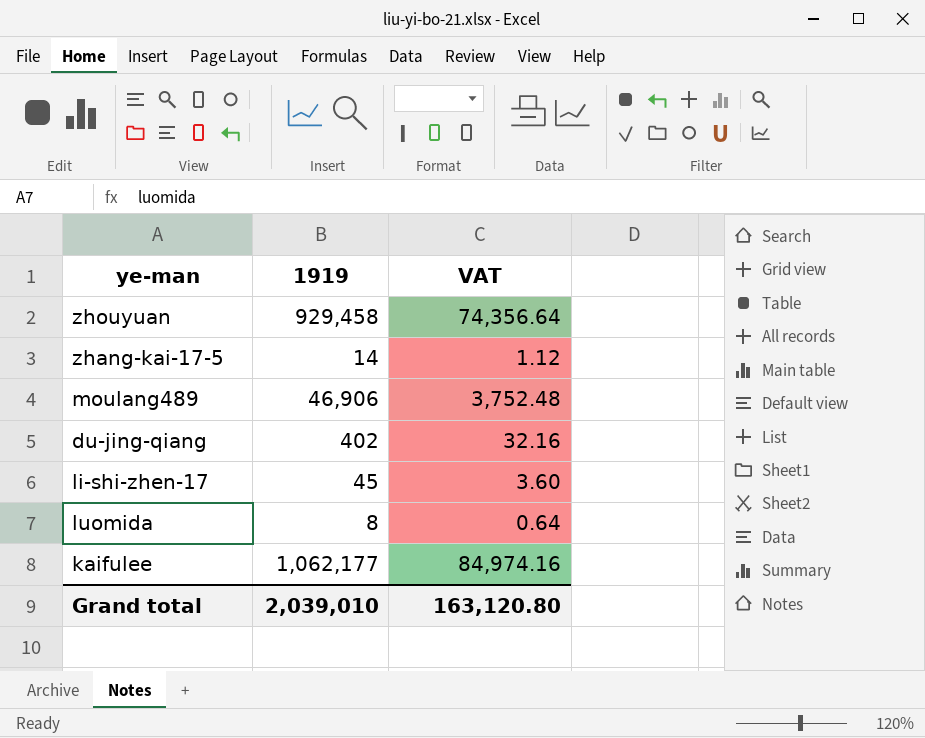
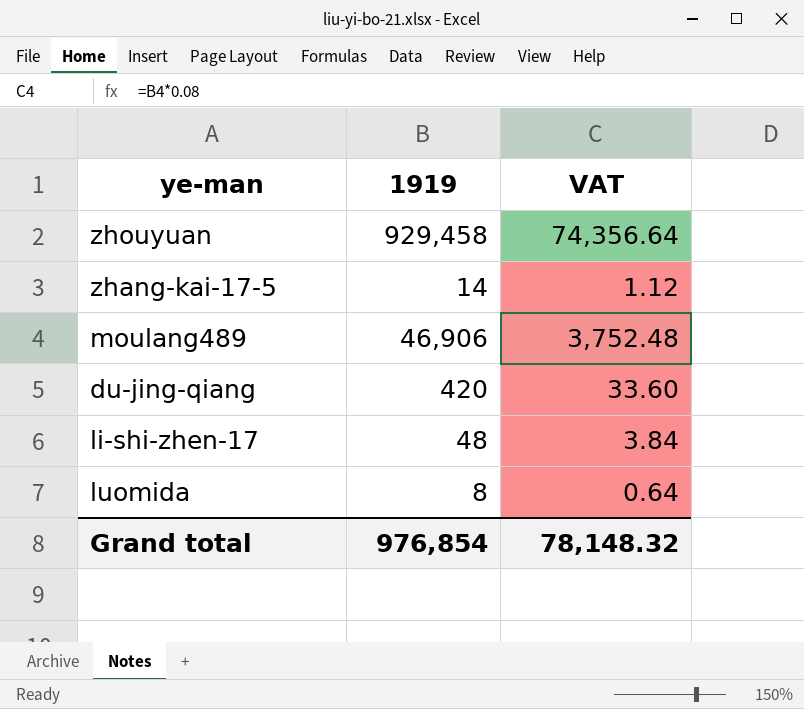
row kaifulee: 1,062,177 | 84,974.16 -> none
du-jing-qiang | 1919: 402 -> 420
du-jing-qiang | VAT: 32.16 -> 33.60
li-shi-zhen-17 | 1919: 45 -> 48
li-shi-zhen-17 | VAT: 3.60 -> 3.84
Grand total | 1919: 2,039,010 -> 976,854
Grand total | VAT: 163,120.80 -> 78,148.32

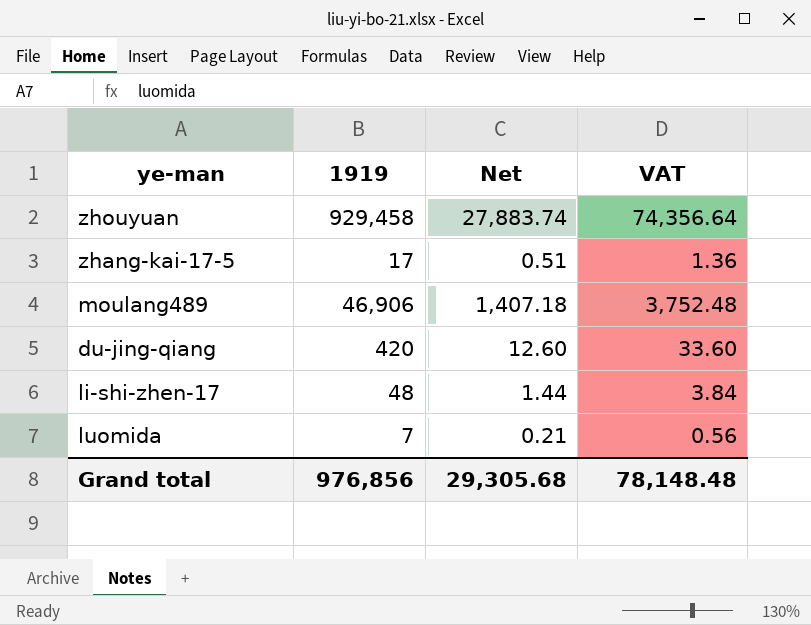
column Net | formula: none -> [1919] * 0.03
zhang-kai-17-5 | 1919: 14 -> 17
zhang-kai-17-5 | VAT: 1.12 -> 1.36
luomida | 1919: 8 -> 7
luomida | VAT: 0.64 -> 0.56
Grand total | 1919: 976,854 -> 976,856
Grand total | VAT: 78,148.32 -> 78,148.48

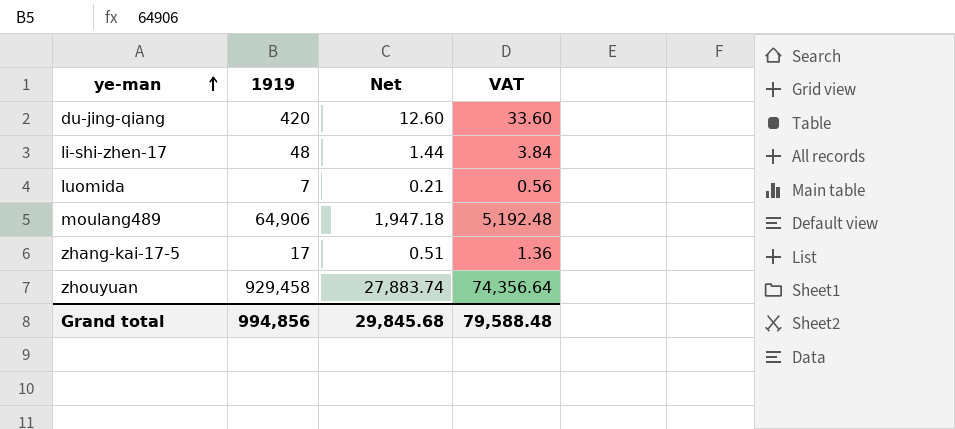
row order: none -> ye-man ascending
moulang489 | 1919: 46,906 -> 64,906
moulang489 | Net: 1,407.18 -> 1,947.18
moulang489 | VAT: 3,752.48 -> 5,192.48
Grand total | 1919: 976,856 -> 994,856
Grand total | Net: 29,305.68 -> 29,845.68
Grand total | VAT: 78,148.48 -> 79,588.48

